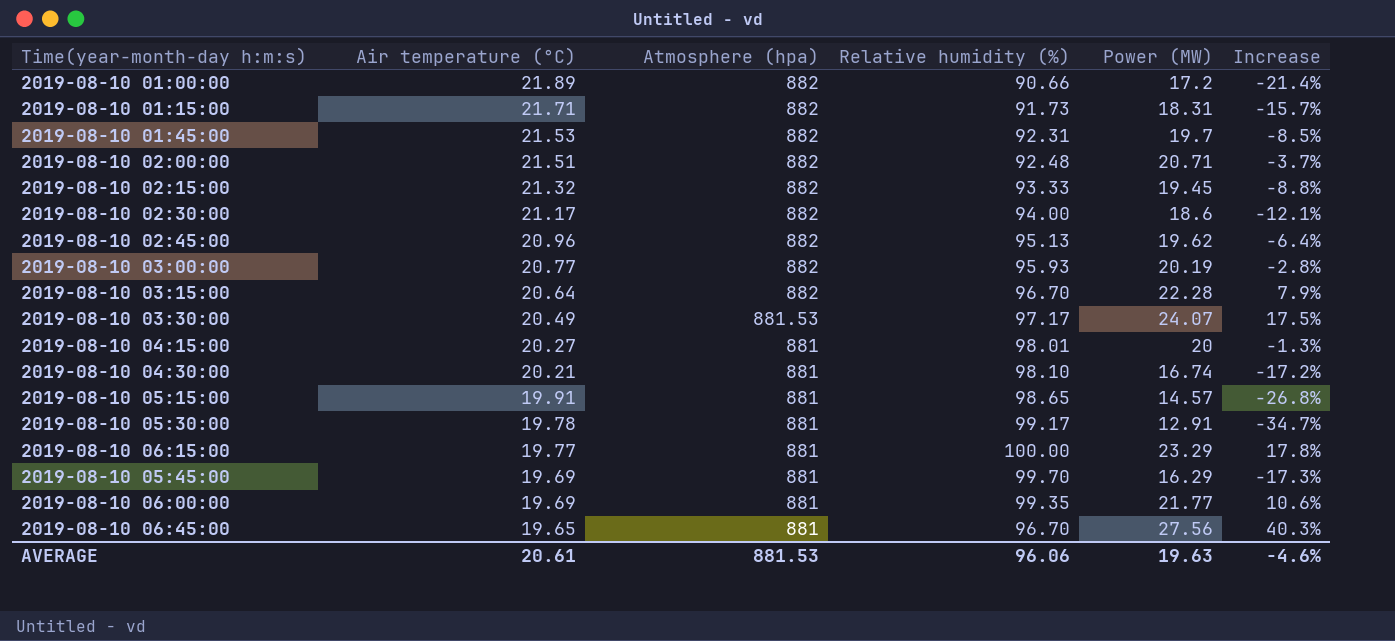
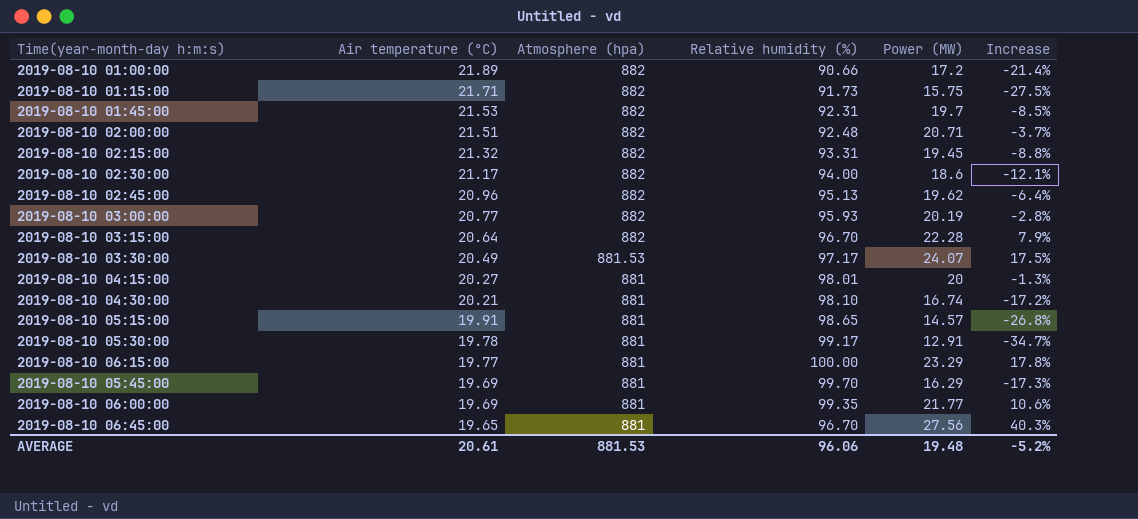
2019-08-10 01:15:00 | Power (MW): 18.31 -> 15.75
2019-08-10 01:15:00 | Increase: -15.7% -> -27.5%
2019-08-10 02:15:00 | Relative humidity (%): 93.33 -> 93.31
AVERAGE | Power (MW): 19.63 -> 19.48
AVERAGE | Increase: -4.6% -> -5.2%

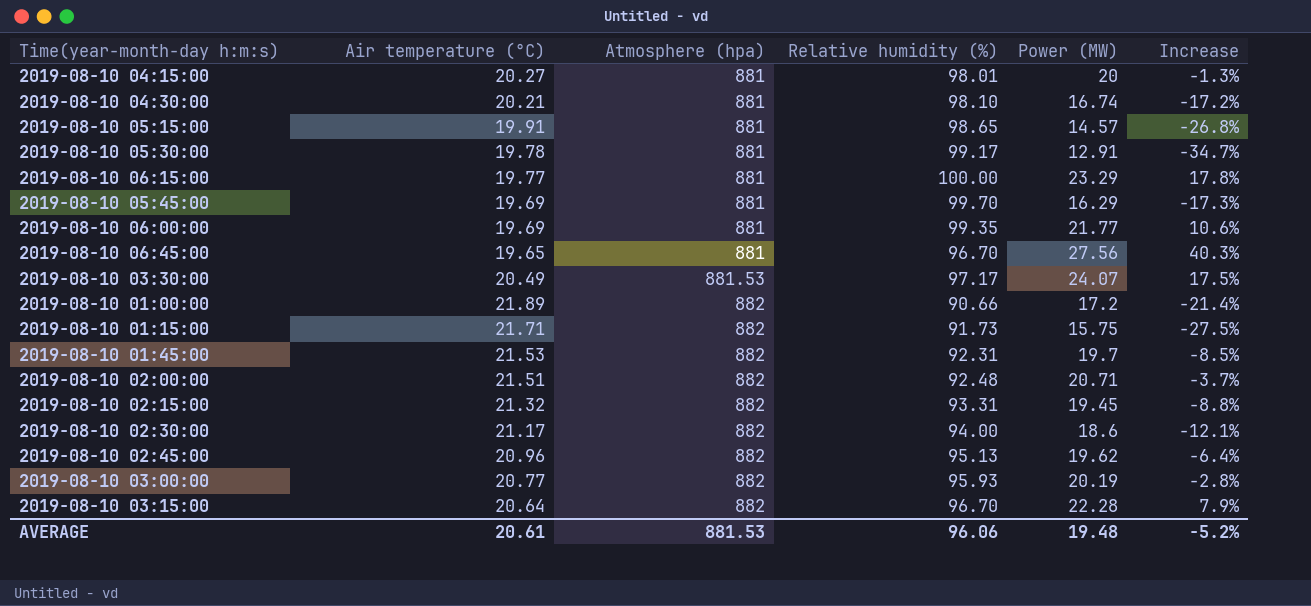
row order: Air temperature (°C) descending -> Atmosphere (hpa) ascending

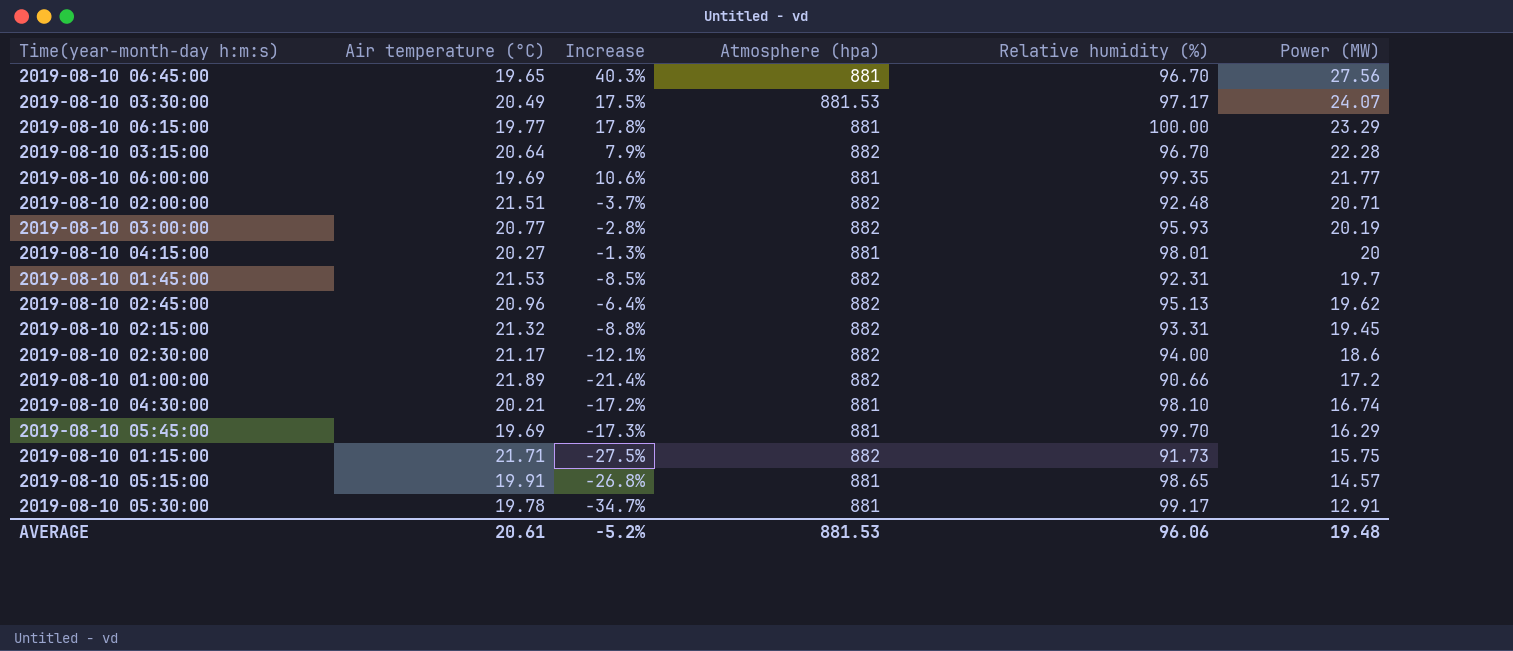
row order: Atmosphere (hpa) ascending -> Power (MW) descending
column Increase | position: 6 -> 3

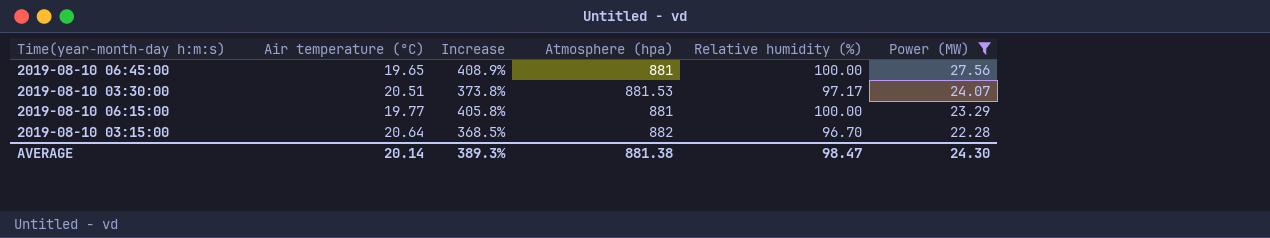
filter: none -> Power (MW) >= 22.28
column Increase | formula: ([Power (MW)] - [Air temperature (°C)]) / [Air temperature (°C)] -> ([Relative humidity (%)] - [Air temperature (°C)]) / [Air temperature (°C)]
2019-08-10 06:45:00 | Relative humidity (%): 96.70 -> 100.00
2019-08-10 03:30:00 | Air temperature (°C): 20.49 -> 20.51
AVERAGE | Air temperature (°C): 20.61 -> 20.14
AVERAGE | Increase: -5.2% -> 389.3%
AVERAGE | Atmosphere (hpa): 881.53 -> 881.38
AVERAGE | Relative humidity (%): 96.06 -> 98.47
AVERAGE | Power (MW): 19.48 -> 24.30

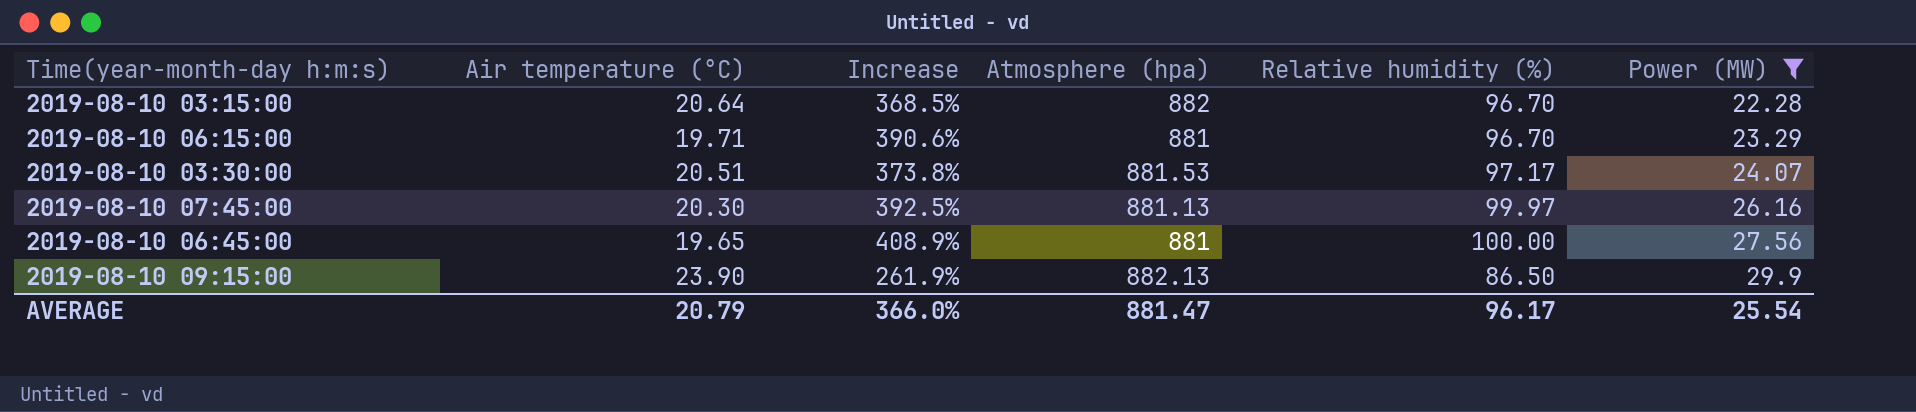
row order: Power (MW) descending -> Power (MW) ascending
2019-08-10 06:15:00 | Air temperature (°C): 19.77 -> 19.71
2019-08-10 06:15:00 | Increase: 405.8% -> 390.6%
2019-08-10 06:15:00 | Relative humidity (%): 100.00 -> 96.70
row 2019-08-10 07:45:00: none -> 20.30 | 392.5% | 881.13 | 99.97 | 26.16
row 2019-08-10 09:15:00: none -> 23.90 | 261.9% | 882.13 | 86.50 | 29.9
AVERAGE | Air temperature (°C): 20.14 -> 20.79
AVERAGE | Increase: 389.3% -> 366.0%
AVERAGE | Atmosphere (hpa): 881.38 -> 881.47
AVERAGE | Relative humidity (%): 98.47 -> 96.17
AVERAGE | Power (MW): 24.30 -> 25.54

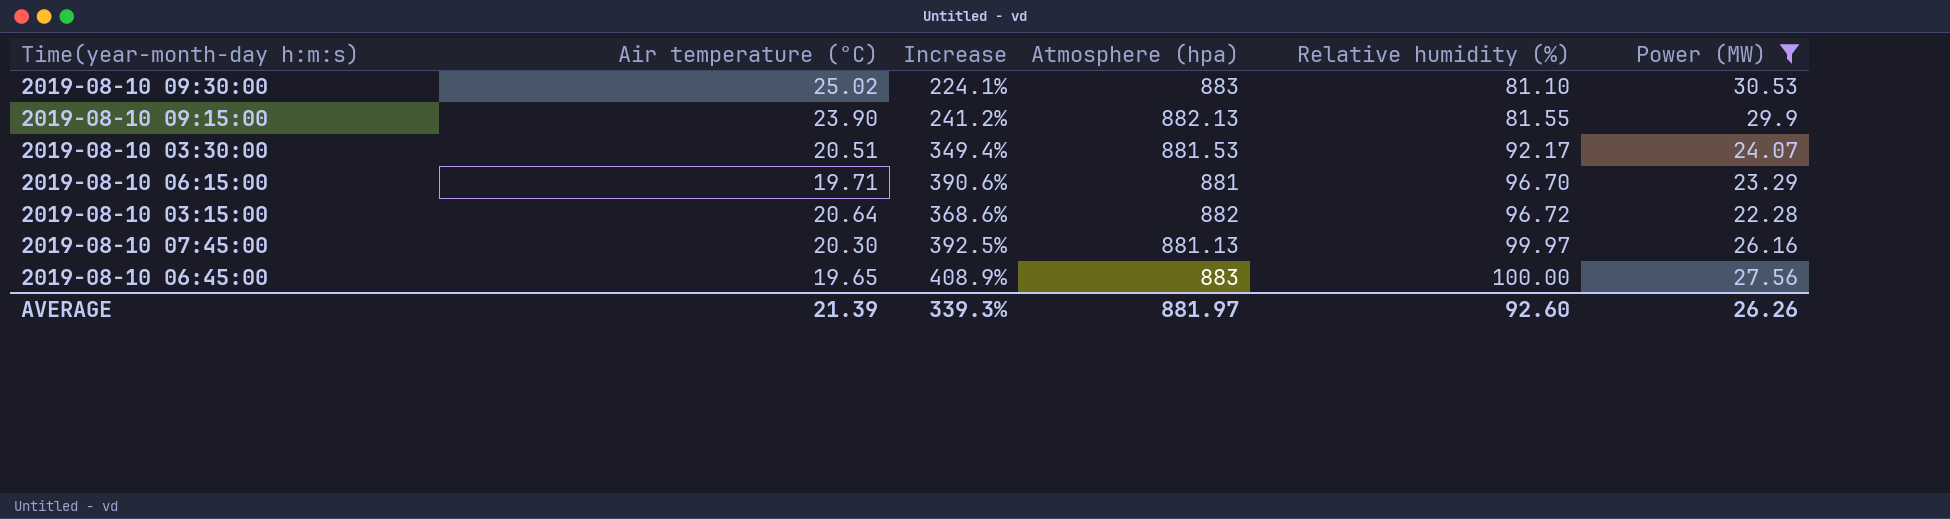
row order: Power (MW) ascending -> Relative humidity (%) ascending
row 2019-08-10 09:30:00: none -> 25.02 | 224.1% | 883 | 81.10 | 30.53
2019-08-10 09:15:00 | Increase: 261.9% -> 241.2%
2019-08-10 09:15:00 | Relative humidity (%): 86.50 -> 81.55
2019-08-10 03:30:00 | Increase: 373.8% -> 349.4%
2019-08-10 03:30:00 | Relative humidity (%): 97.17 -> 92.17
2019-08-10 03:15:00 | Increase: 368.5% -> 368.6%
2019-08-10 03:15:00 | Relative humidity (%): 96.70 -> 96.72
2019-08-10 06:45:00 | Atmosphere (hpa): 881 -> 883
AVERAGE | Air temperature (°C): 20.79 -> 21.39
AVERAGE | Increase: 366.0% -> 339.3%
AVERAGE | Atmosphere (hpa): 881.47 -> 881.97
AVERAGE | Relative humidity (%): 96.17 -> 92.60
AVERAGE | Power (MW): 25.54 -> 26.26

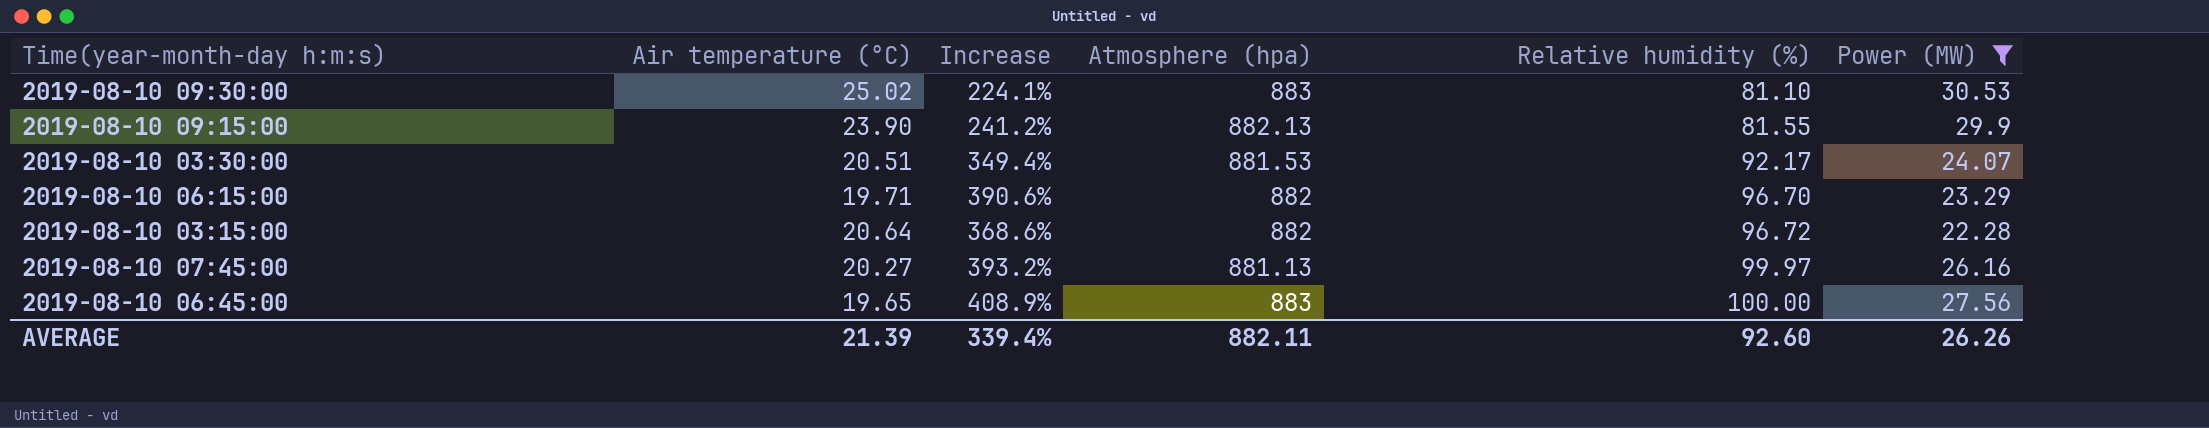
2019-08-10 06:15:00 | Atmosphere (hpa): 881 -> 882
2019-08-10 07:45:00 | Air temperature (°C): 20.30 -> 20.27
2019-08-10 07:45:00 | Increase: 392.5% -> 393.2%
AVERAGE | Increase: 339.3% -> 339.4%
AVERAGE | Atmosphere (hpa): 881.97 -> 882.11

